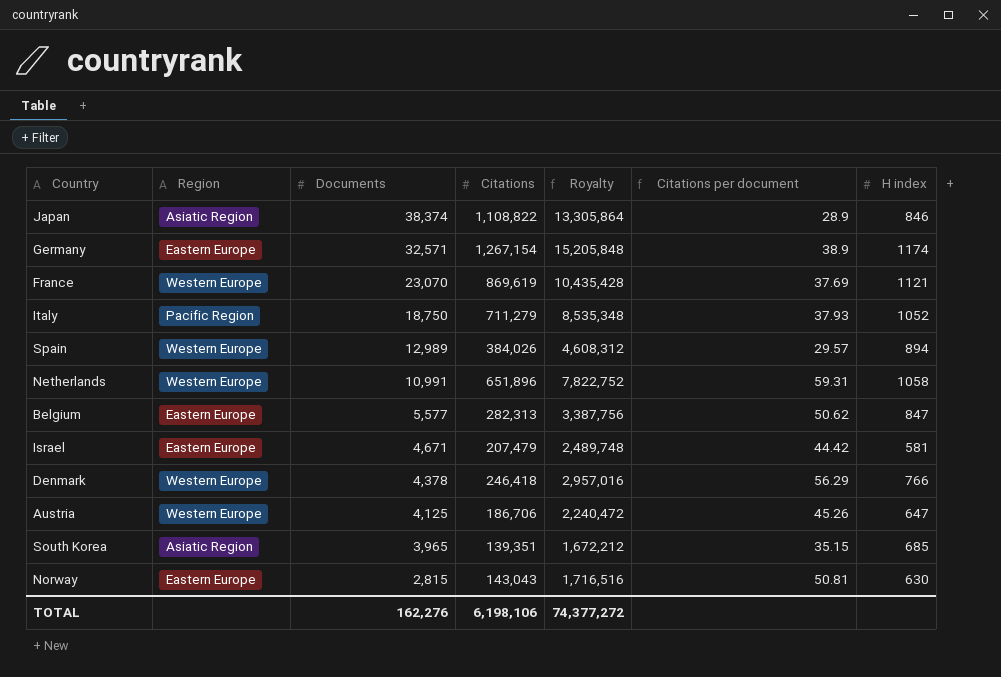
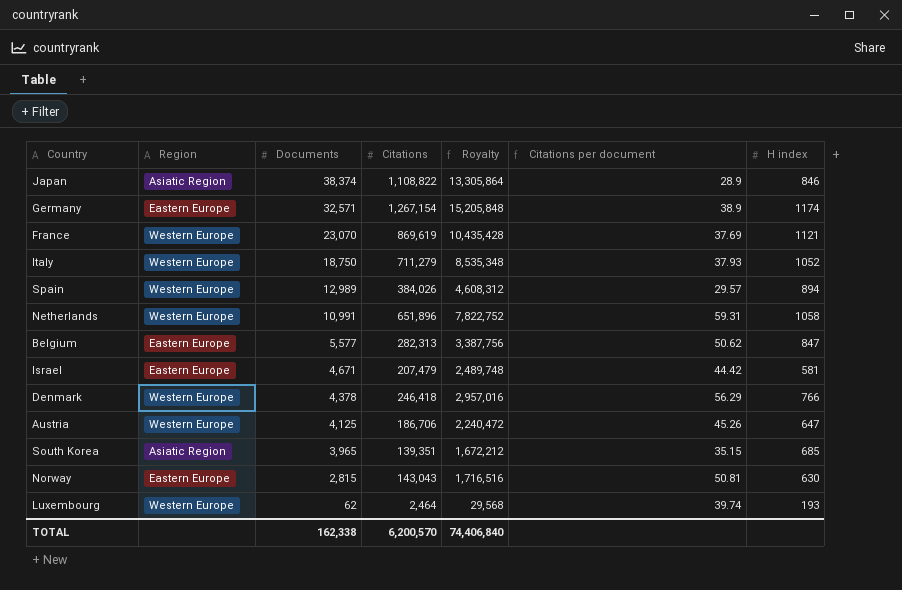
Italy | Region: Pacific Region -> Western Europe
row Luxembourg: none -> Western Europe | 62 | 2,464 | 29,568 | 39.74 | 193
TOTAL | Documents: 162,276 -> 162,338
TOTAL | Citations: 6,198,106 -> 6,200,570
TOTAL | Royalty: 74,377,272 -> 74,406,840

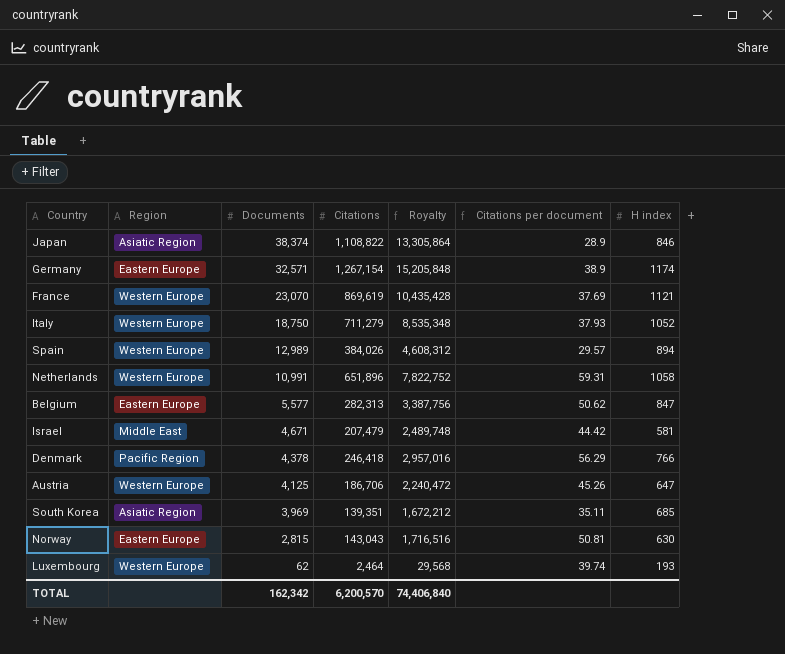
Israel | Region: Eastern Europe -> Middle East
Denmark | Region: Western Europe -> Pacific Region
South Korea | Documents: 3,965 -> 3,969
South Korea | Citations per document: 35.15 -> 35.11
TOTAL | Documents: 162,338 -> 162,342

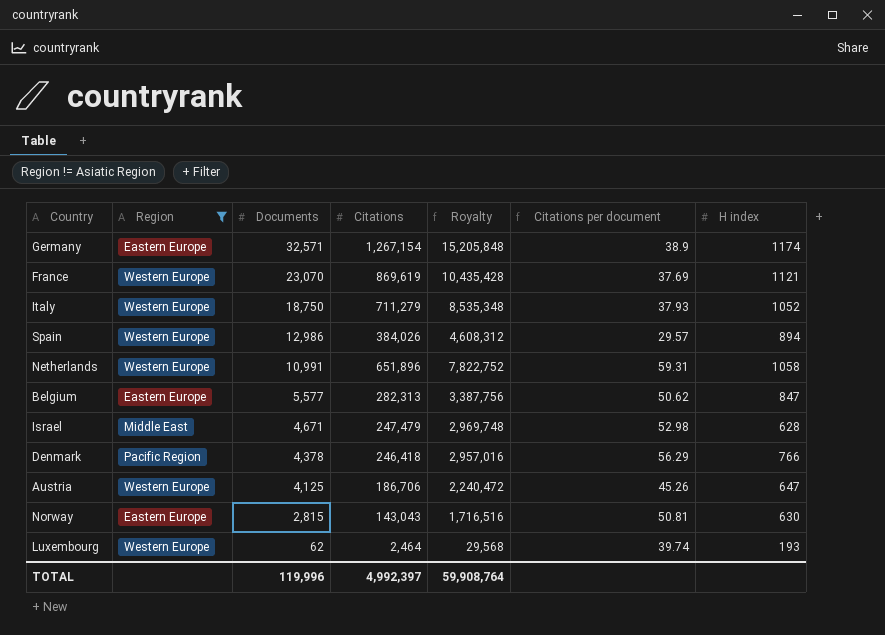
filter: none -> Region != Asiatic Region
Spain | Documents: 12,989 -> 12,986
Israel | Citations: 207,479 -> 247,479
Israel | Royalty: 2,489,748 -> 2,969,748
Israel | Citations per document: 44.42 -> 52.98
Israel | H index: 581 -> 628
TOTAL | Documents: 162,342 -> 119,996
TOTAL | Citations: 6,200,570 -> 4,992,397
TOTAL | Royalty: 74,406,840 -> 59,908,764

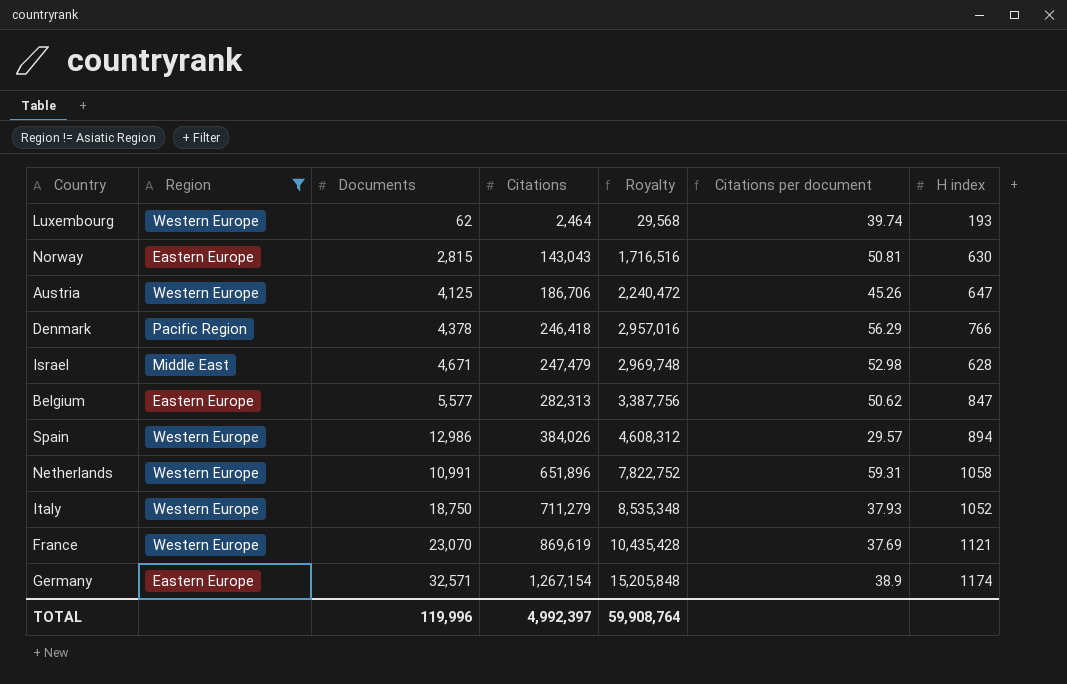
row order: Documents descending -> Citations ascending

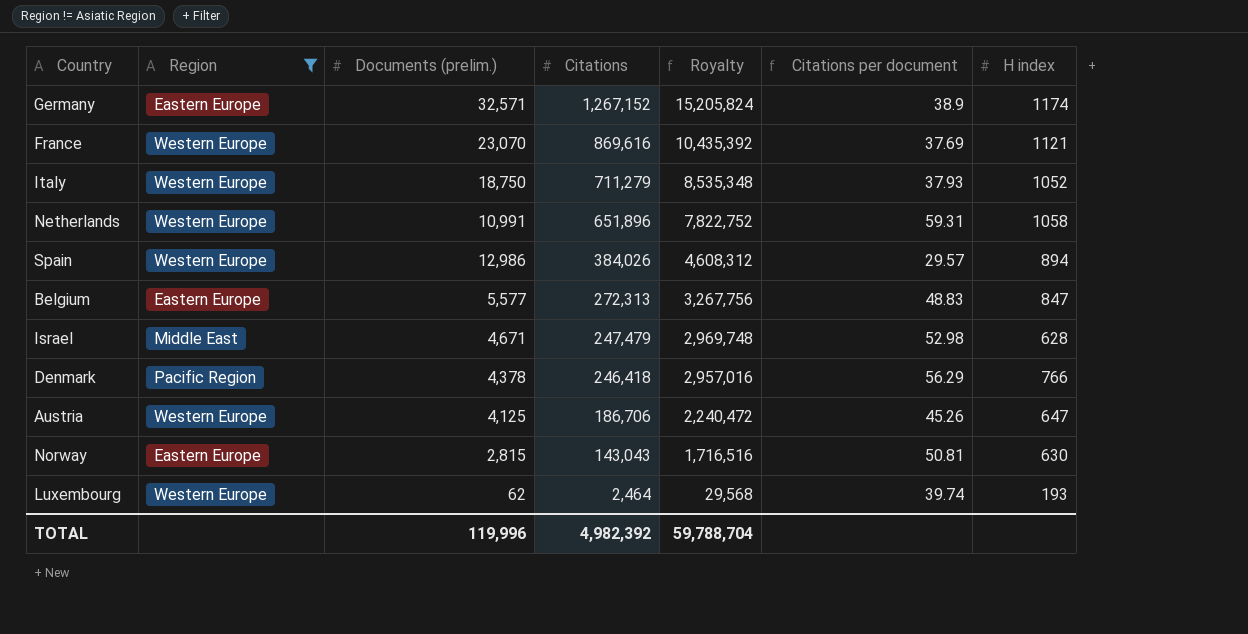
row order: Citations ascending -> Citations descending
column name: Documents -> Documents (prelim.)
Germany | Citations: 1,267,154 -> 1,267,152
Germany | Royalty: 15,205,848 -> 15,205,824
France | Citations: 869,619 -> 869,616
France | Royalty: 10,435,428 -> 10,435,392
Belgium | Citations: 282,313 -> 272,313
Belgium | Royalty: 3,387,756 -> 3,267,756
Belgium | Citations per document: 50.62 -> 48.83
TOTAL | Citations: 4,992,397 -> 4,982,392
TOTAL | Royalty: 59,908,764 -> 59,788,704

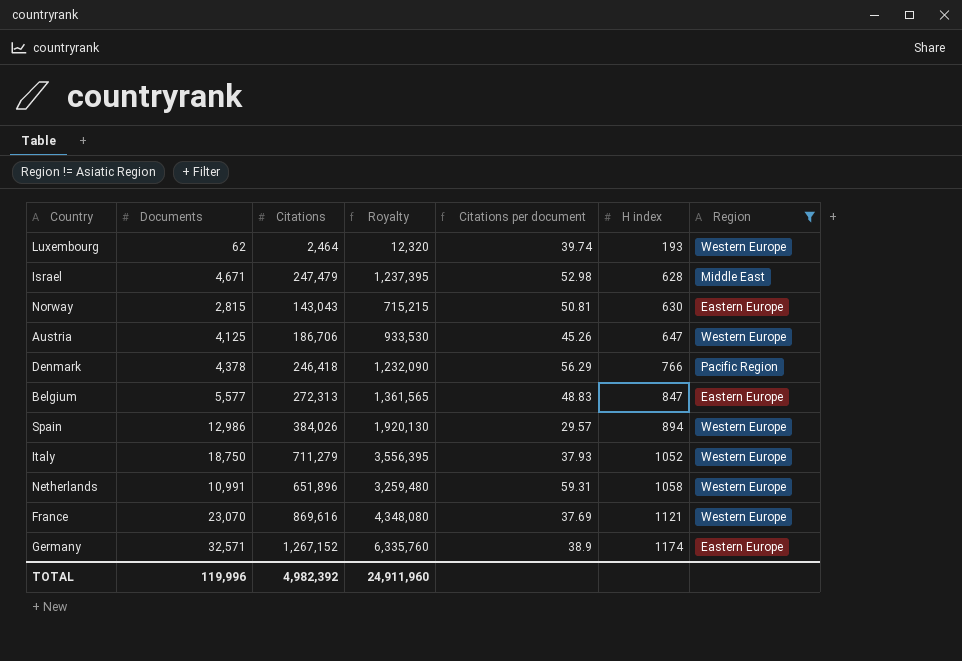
row order: Citations descending -> H index ascending
column name: Documents (prelim.) -> Documents
column Royalty | formula: [Citations] * 12 -> [Citations] * 5
column Region | position: 2 -> 7
TOTAL | Royalty: 59,788,704 -> 24,911,960

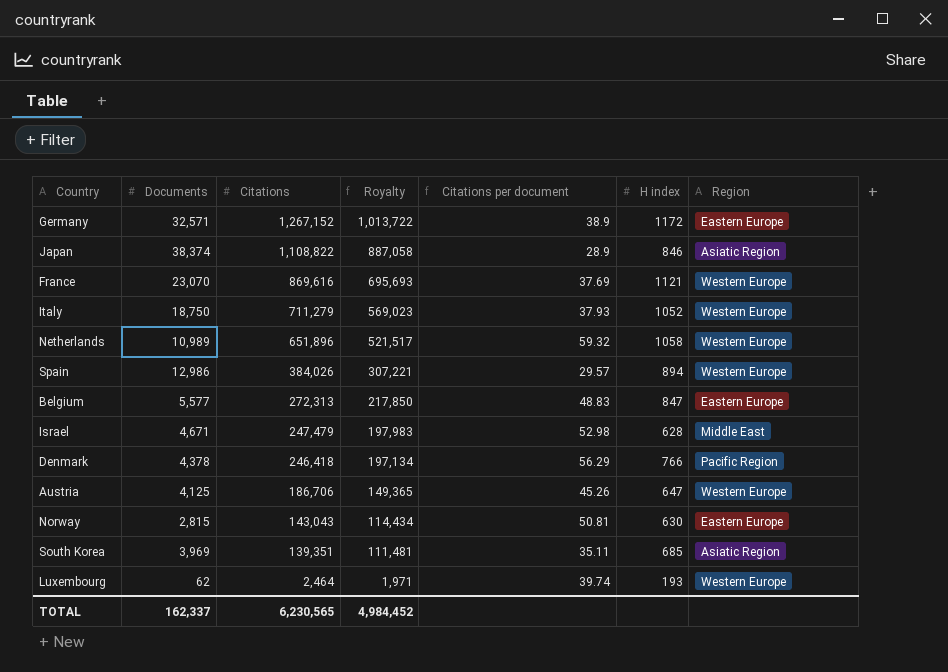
filter: Region != Asiatic Region -> none
row order: H index ascending -> Citations descending
column Royalty | formula: [Citations] * 5 -> [Citations] * 0.8
Germany | H index: 1174 -> 1172
Netherlands | Documents: 10,991 -> 10,989
Netherlands | Citations per document: 59.31 -> 59.32
TOTAL | Documents: 119,996 -> 162,337
TOTAL | Citations: 4,982,392 -> 6,230,565
TOTAL | Royalty: 24,911,960 -> 4,984,452

